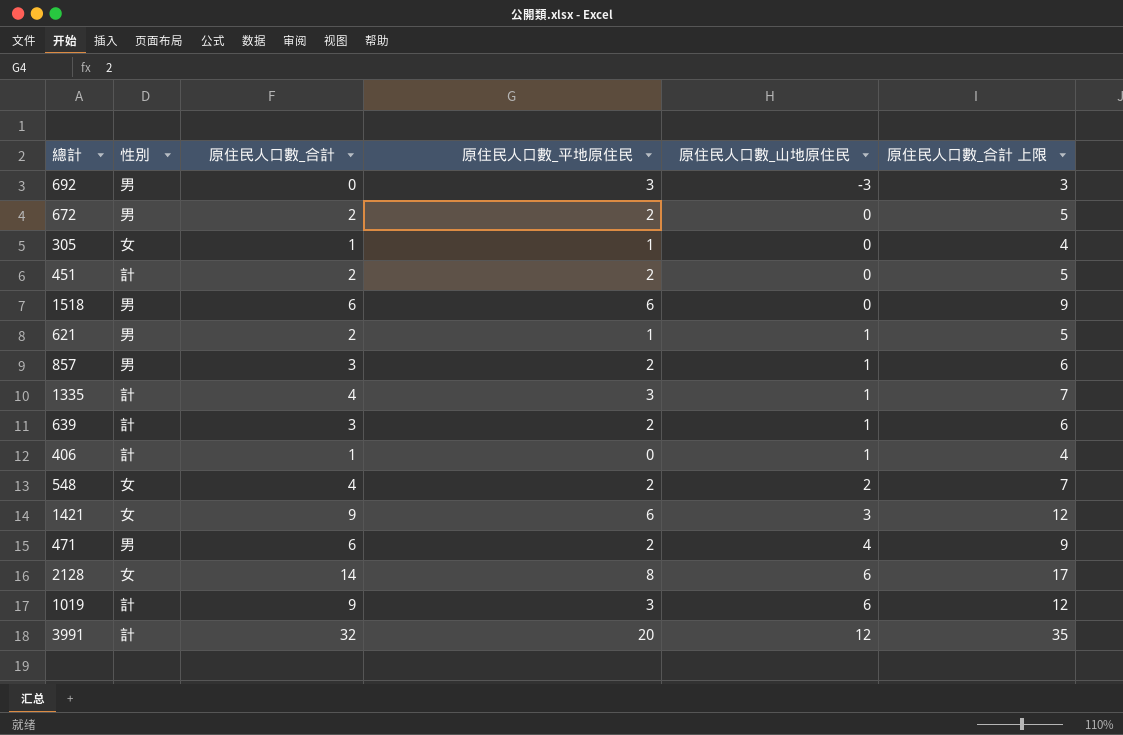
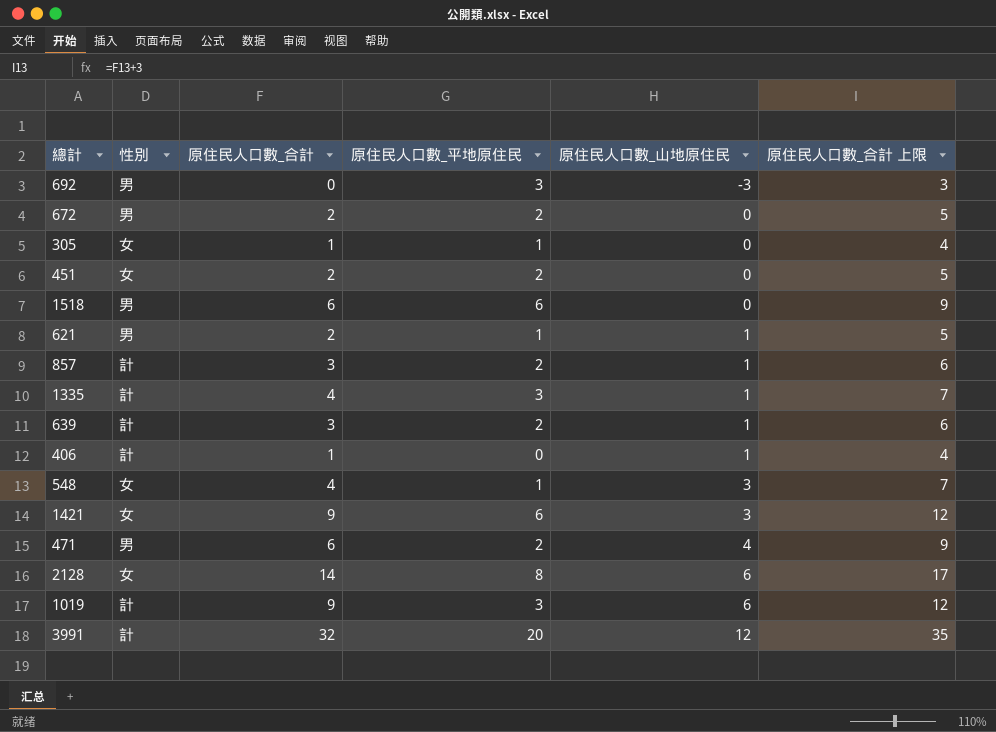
451 | 性別: 計 -> 女
857 | 性別: 男 -> 計
548 | 原住民人口數_平地原住民: 2 -> 1
548 | 原住民人口數_山地原住民: 2 -> 3

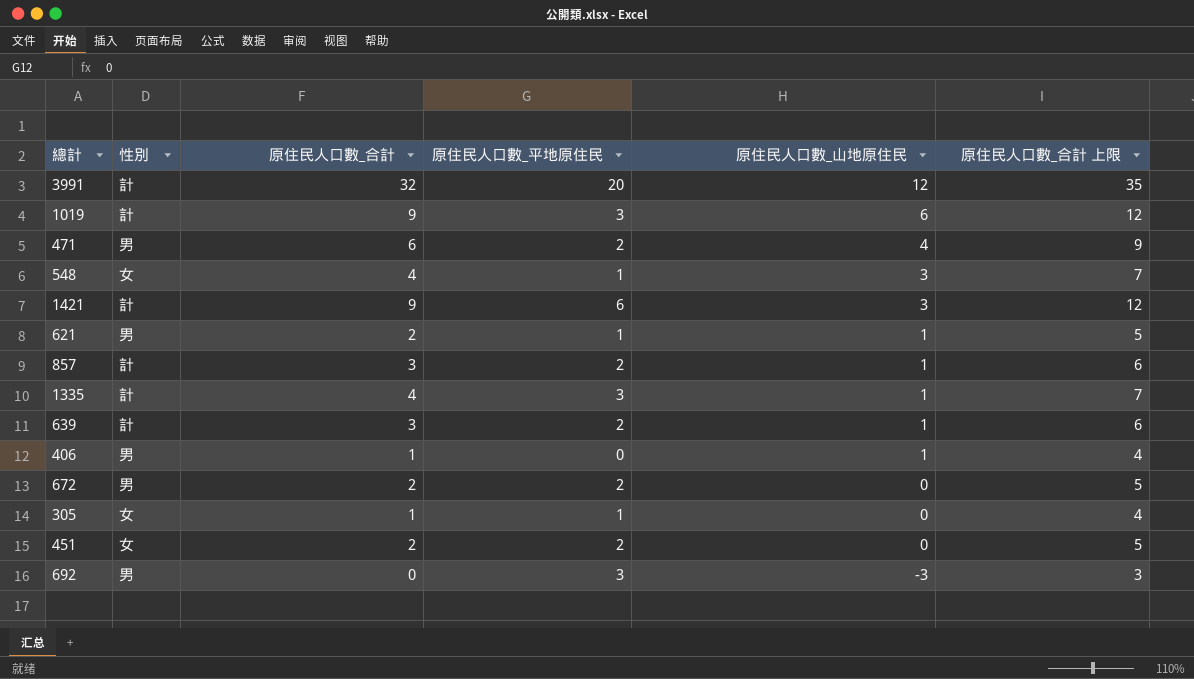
row order: 原住民人口數_山地原住民 ascending -> 原住民人口數_山地原住民 descending
row 1518: 男 | 6 | 6 | 0 | 9 -> none
row 2128: 女 | 14 | 8 | 6 | 17 -> none
1421 | 性別: 女 -> 計
406 | 性別: 計 -> 男

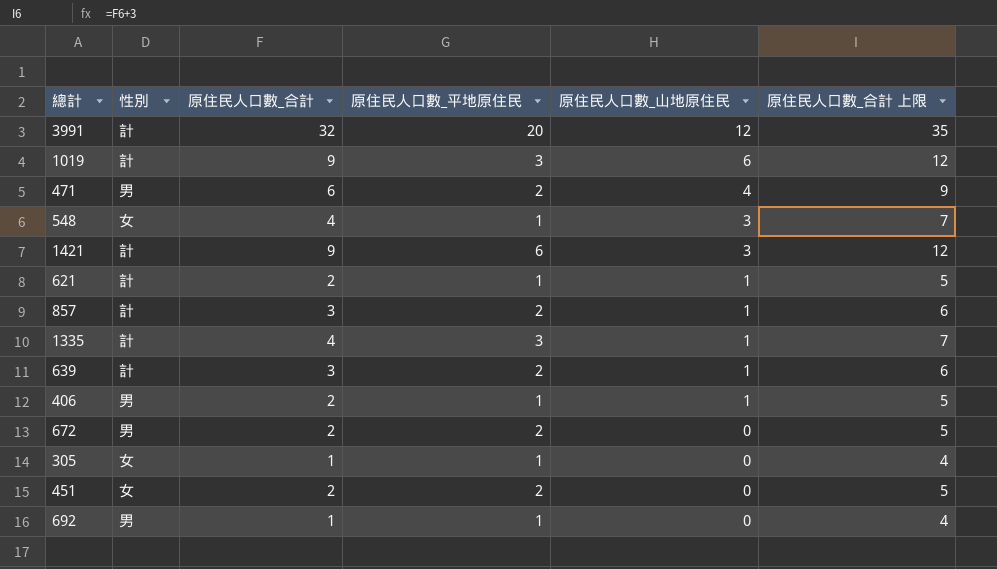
621 | 性別: 男 -> 計
406 | 原住民人口數_合計: 1 -> 2
406 | 原住民人口數_平地原住民: 0 -> 1
406 | 原住民人口數_合計 上限: 4 -> 5
692 | 原住民人口數_合計: 0 -> 1
692 | 原住民人口數_平地原住民: 3 -> 1
692 | 原住民人口數_山地原住民: -3 -> 0
692 | 原住民人口數_合計 上限: 3 -> 4

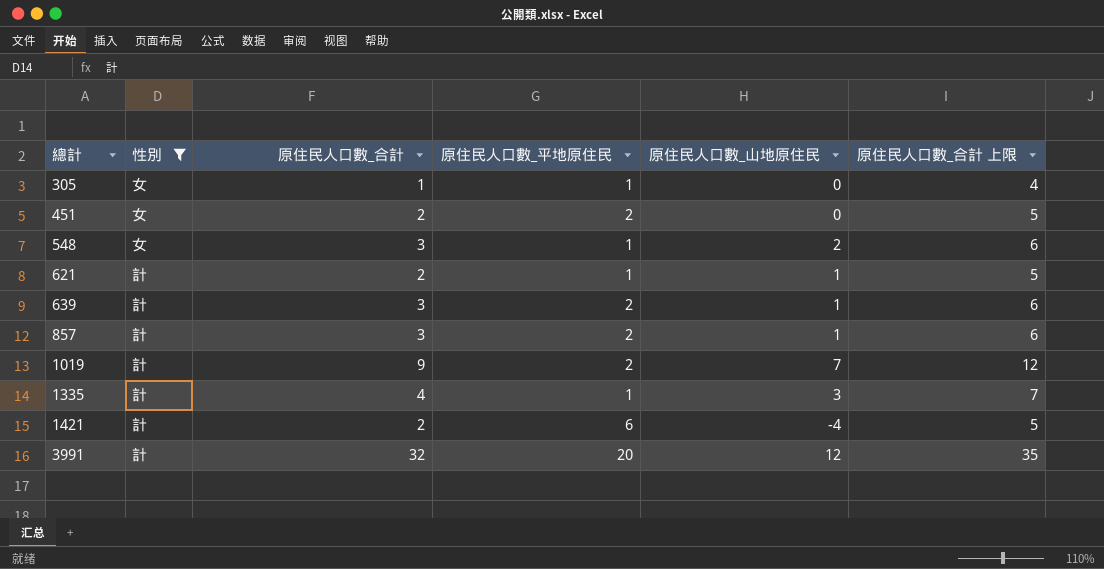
filter: none -> 性別 != 男
row order: 原住民人口數_山地原住民 descending -> 總計 ascending
548 | 原住民人口數_合計: 4 -> 3
548 | 原住民人口數_山地原住民: 3 -> 2
548 | 原住民人口數_合計 上限: 7 -> 6
1019 | 原住民人口數_平地原住民: 3 -> 2
1019 | 原住民人口數_山地原住民: 6 -> 7
1335 | 原住民人口數_平地原住民: 3 -> 1
1335 | 原住民人口數_山地原住民: 1 -> 3
1421 | 原住民人口數_合計: 9 -> 2
1421 | 原住民人口數_山地原住民: 3 -> -4
1421 | 原住民人口數_合計 上限: 12 -> 5

